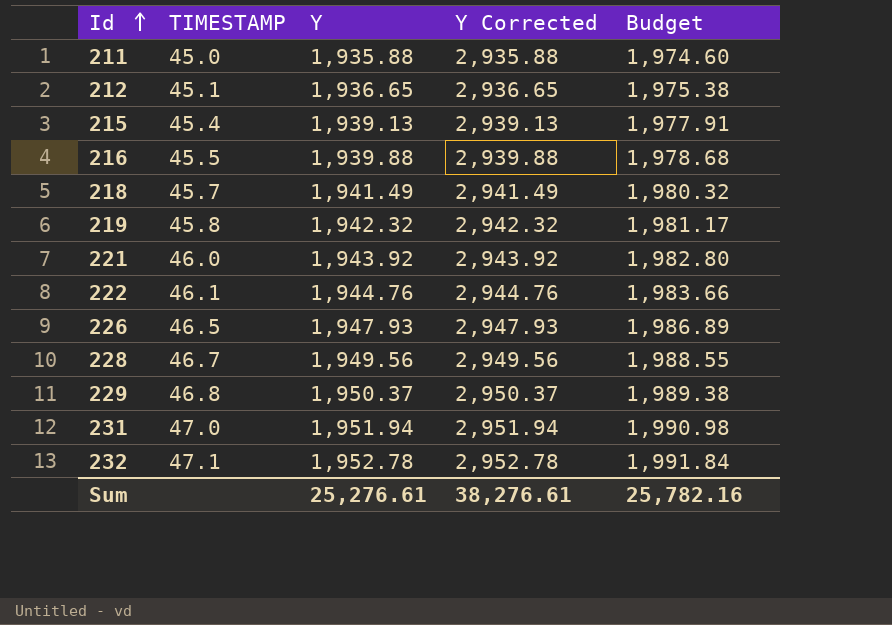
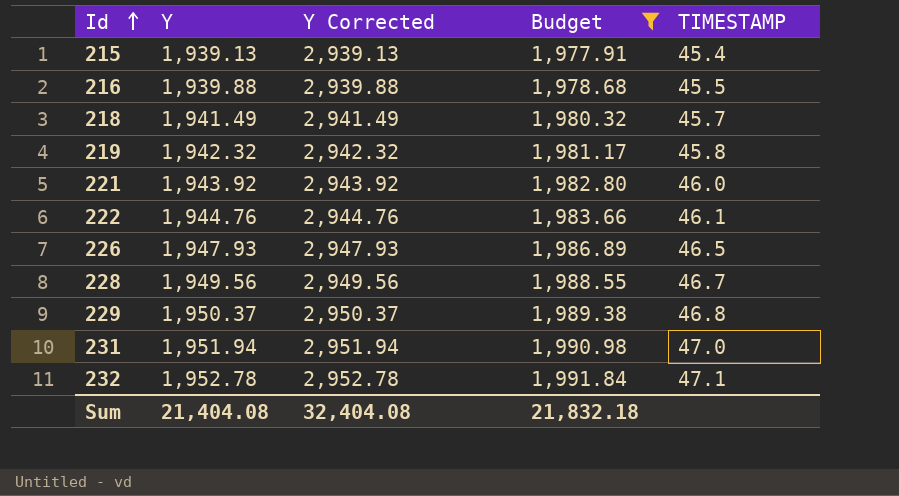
filter: none -> Budget >= 1,977.91
column TIMESTAMP | position: 2 -> 5
Sum | Y: 25,276.61 -> 21,404.08
Sum | Y Corrected: 38,276.61 -> 32,404.08
Sum | Budget: 25,782.16 -> 21,832.18

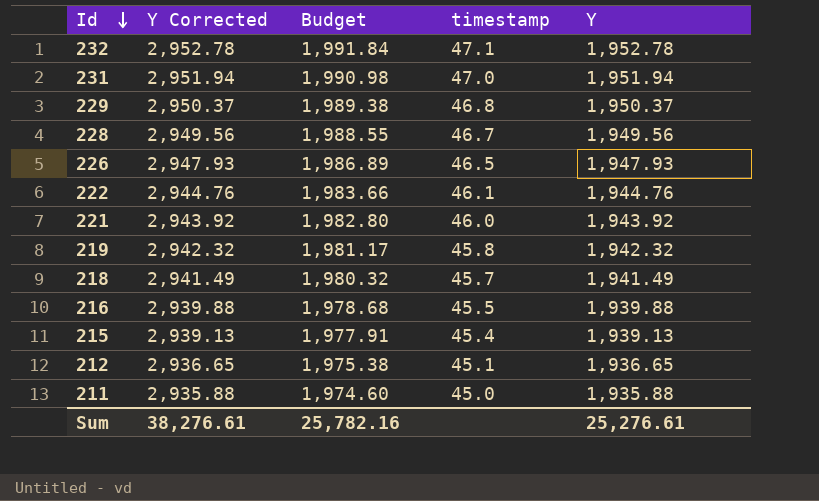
filter: Budget >= 1,977.91 -> none
row order: Id ascending -> Id descending
column name: TIMESTAMP -> timestamp
column Y | position: 2 -> 5
Sum | Y Corrected: 32,404.08 -> 38,276.61
Sum | Budget: 21,832.18 -> 25,782.16
Sum | Y: 21,404.08 -> 25,276.61

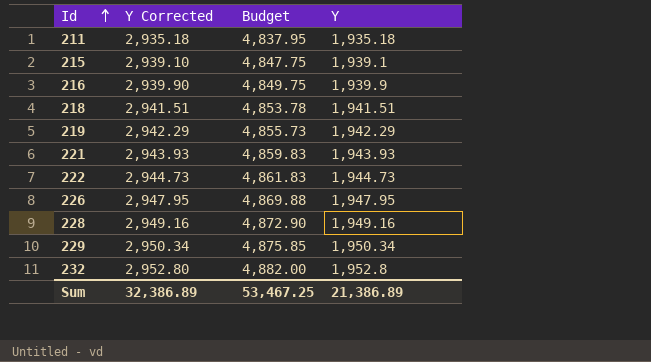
row order: Id descending -> Id ascending
column timestamp | position: 4 -> none
column Budget | formula: [Y] * 1.02 -> [Y] * 2.5
row 231: 2,951.94 | 1,990.98 | 47.0 | 1,951.94 -> none
row 212: 2,936.65 | 1,975.38 | 45.1 | 1,936.65 -> none
211 | Y Corrected: 2,935.88 -> 2,935.18
211 | Y: 1,935.88 -> 1,935.18
215 | Y Corrected: 2,939.13 -> 2,939.10
215 | Y: 1,939.13 -> 1,939.1
216 | Y Corrected: 2,939.88 -> 2,939.90
216 | Y: 1,939.88 -> 1,939.9
218 | Y Corrected: 2,941.49 -> 2,941.51
218 | Y: 1,941.49 -> 1,941.51
219 | Y Corrected: 2,942.32 -> 2,942.29
219 | Y: 1,942.32 -> 1,942.29
221 | Y Corrected: 2,943.92 -> 2,943.93
221 | Y: 1,943.92 -> 1,943.93
222 | Y Corrected: 2,944.76 -> 2,944.73
222 | Y: 1,944.76 -> 1,944.73
226 | Y Corrected: 2,947.93 -> 2,947.95
226 | Y: 1,947.93 -> 1,947.95
228 | Y Corrected: 2,949.56 -> 2,949.16
228 | Y: 1,949.56 -> 1,949.16
229 | Y Corrected: 2,950.37 -> 2,950.34
229 | Y: 1,950.37 -> 1,950.34
232 | Y Corrected: 2,952.78 -> 2,952.80
232 | Y: 1,952.78 -> 1,952.8
Sum | Y Corrected: 38,276.61 -> 32,386.89
Sum | Budget: 25,782.16 -> 53,467.25
Sum | Y: 25,276.61 -> 21,386.89

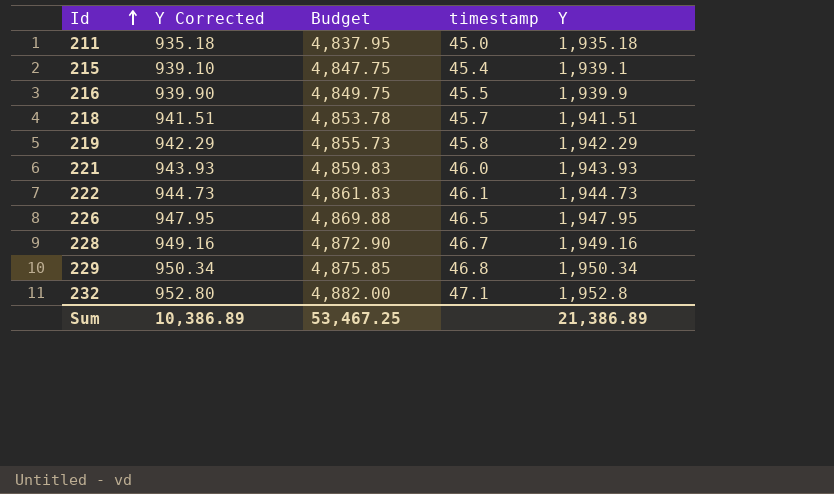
column Y Corrected | formula: [Y] + 1000 -> [Y] - 1000
column timestamp | position: none -> 4
Sum | Y Corrected: 32,386.89 -> 10,386.89

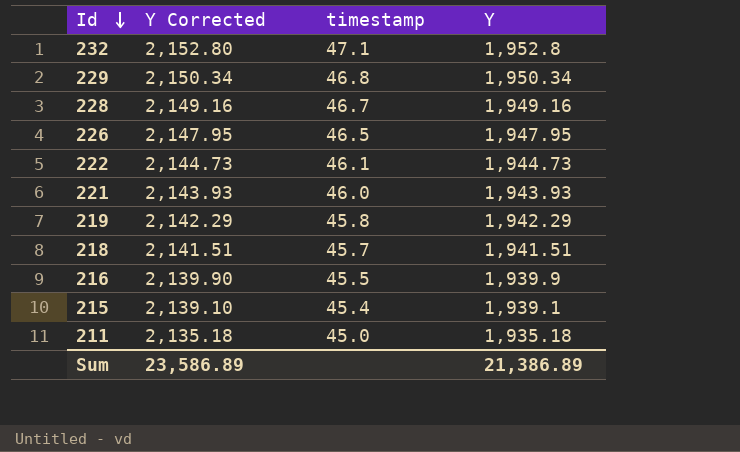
row order: Id ascending -> Id descending
column Budget | formula: [Y] * 2.5 -> none
column Y Corrected | formula: [Y] - 1000 -> [Y] + 200
Sum | Y Corrected: 10,386.89 -> 23,586.89

